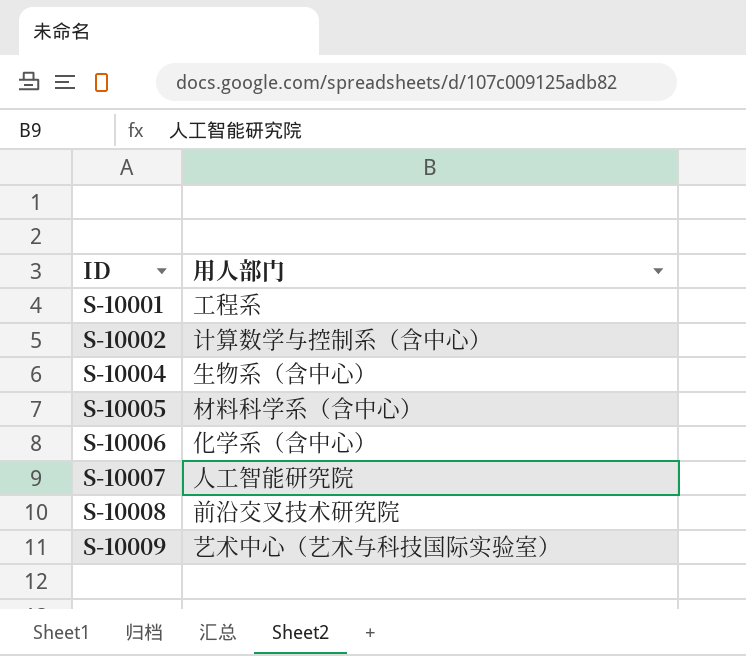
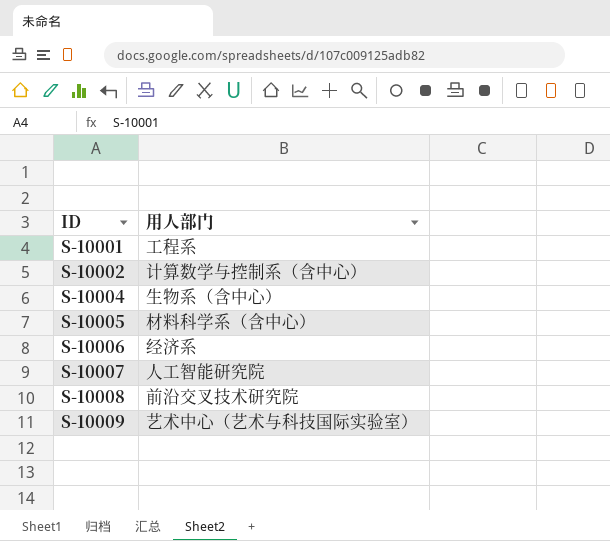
S-10006 | 用人部门: 化学系（含中心） -> 经济系

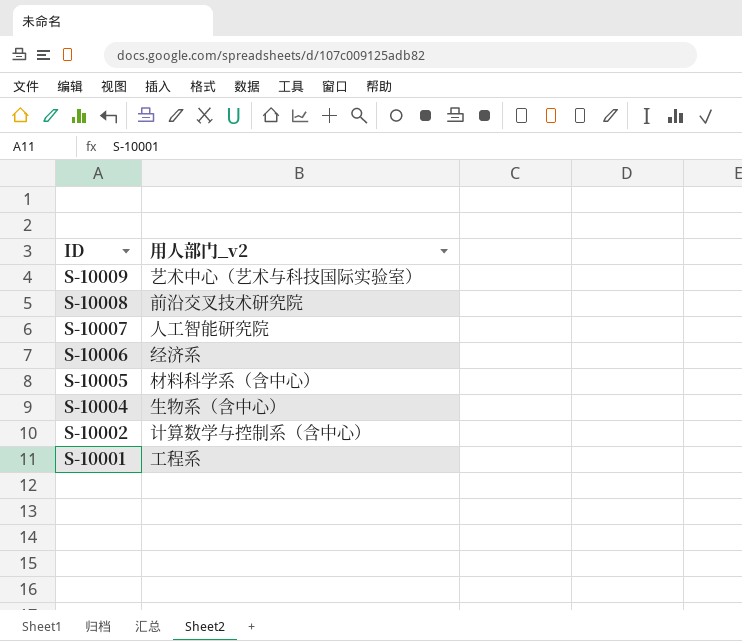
row order: ID ascending -> ID descending
column name: 用人部门 -> 用人部门_v2

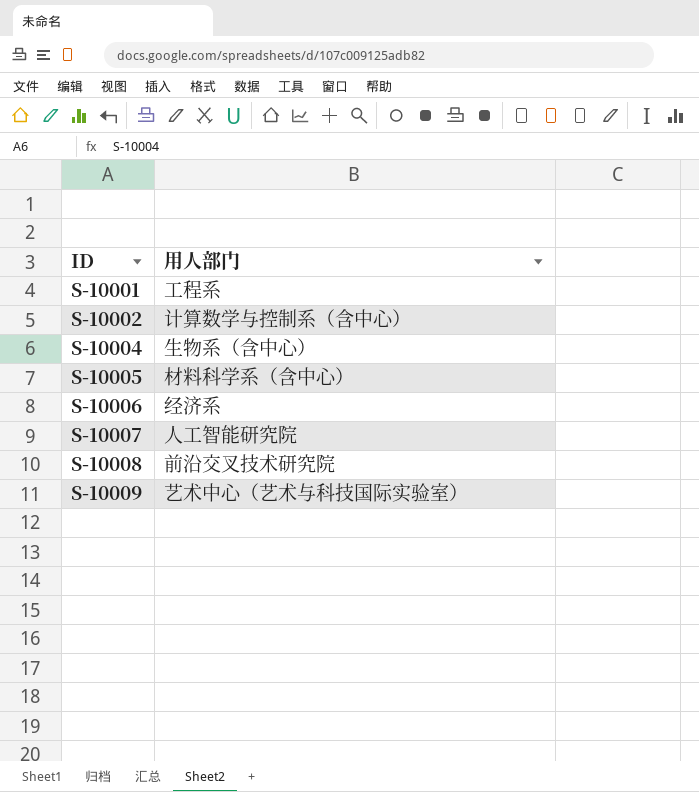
row order: ID descending -> ID ascending
column name: 用人部门_v2 -> 用人部门

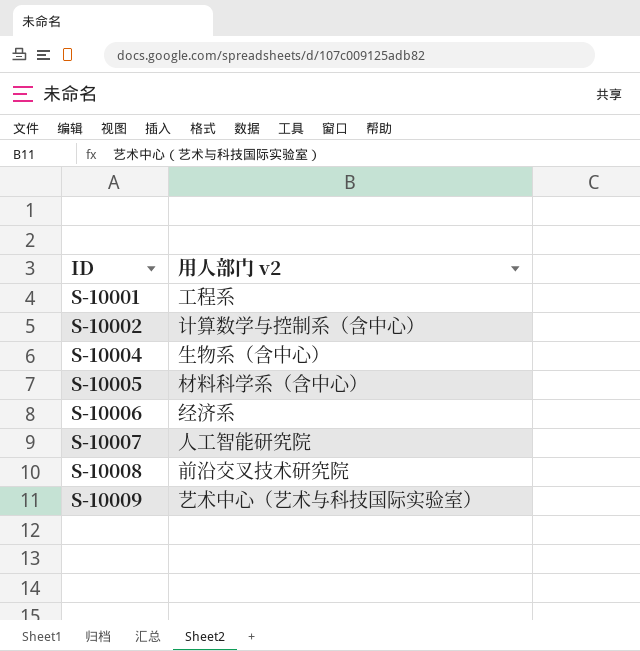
column name: 用人部门 -> 用人部门 v2

